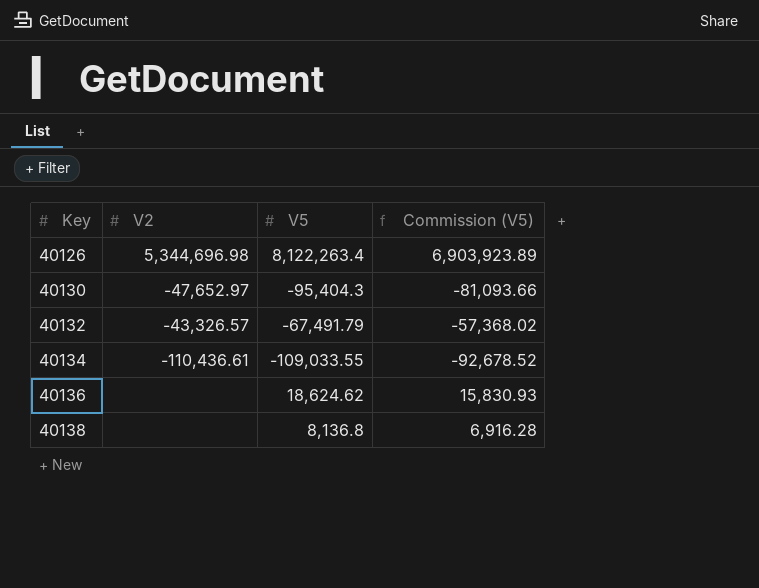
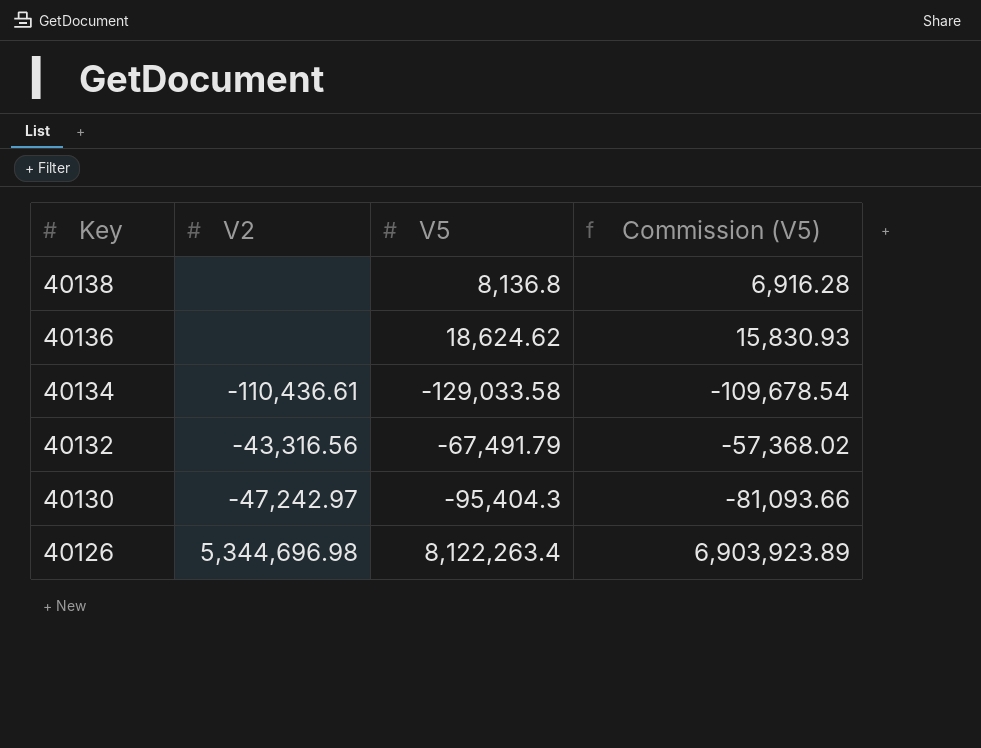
row order: Key ascending -> Key descending
40134 | V5: -109,033.55 -> -129,033.58
40134 | Commission (V5): -92,678.52 -> -109,678.54
40132 | V2: -43,326.57 -> -43,316.56
40130 | V2: -47,652.97 -> -47,242.97

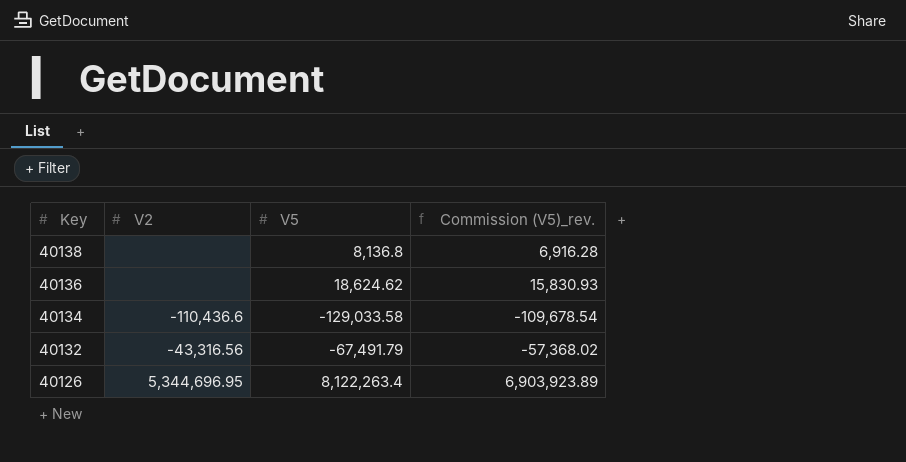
column name: Commission (V5) -> Commission (V5)_rev.
row 40130: -47,242.97 | -95,404.3 | -81,093.66 -> none
40134 | V2: -110,436.61 -> -110,436.6
40126 | V2: 5,344,696.98 -> 5,344,696.95

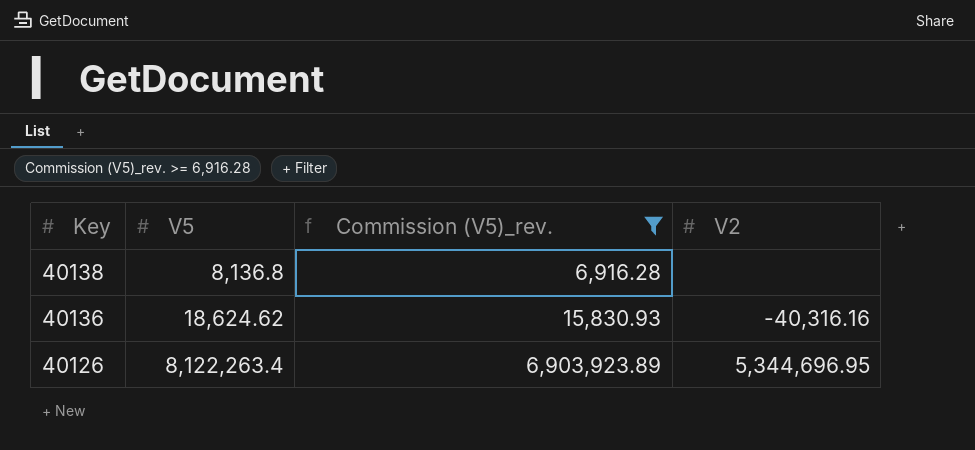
filter: none -> Commission (V5)_rev. >= 6,916.28
column V2 | position: 2 -> 4
40136 | V2: none -> -40,316.16

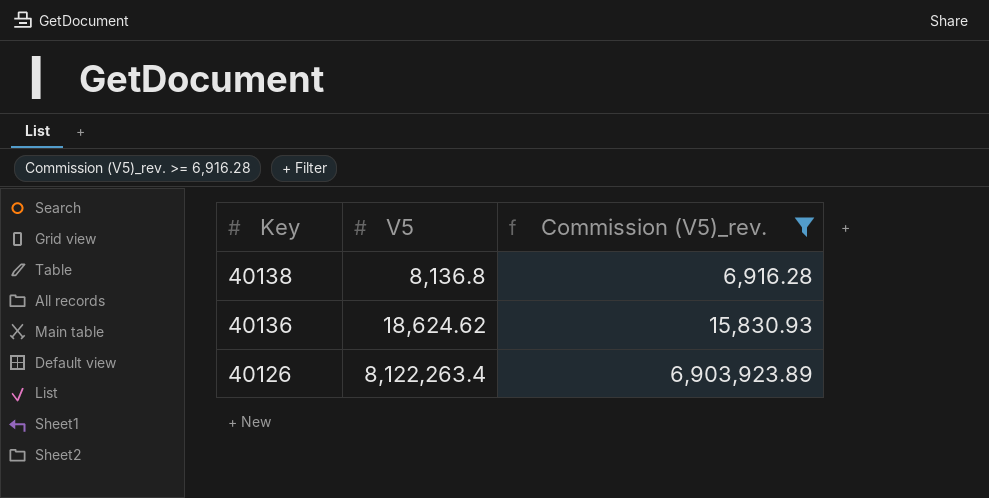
column V2 | position: 4 -> none

